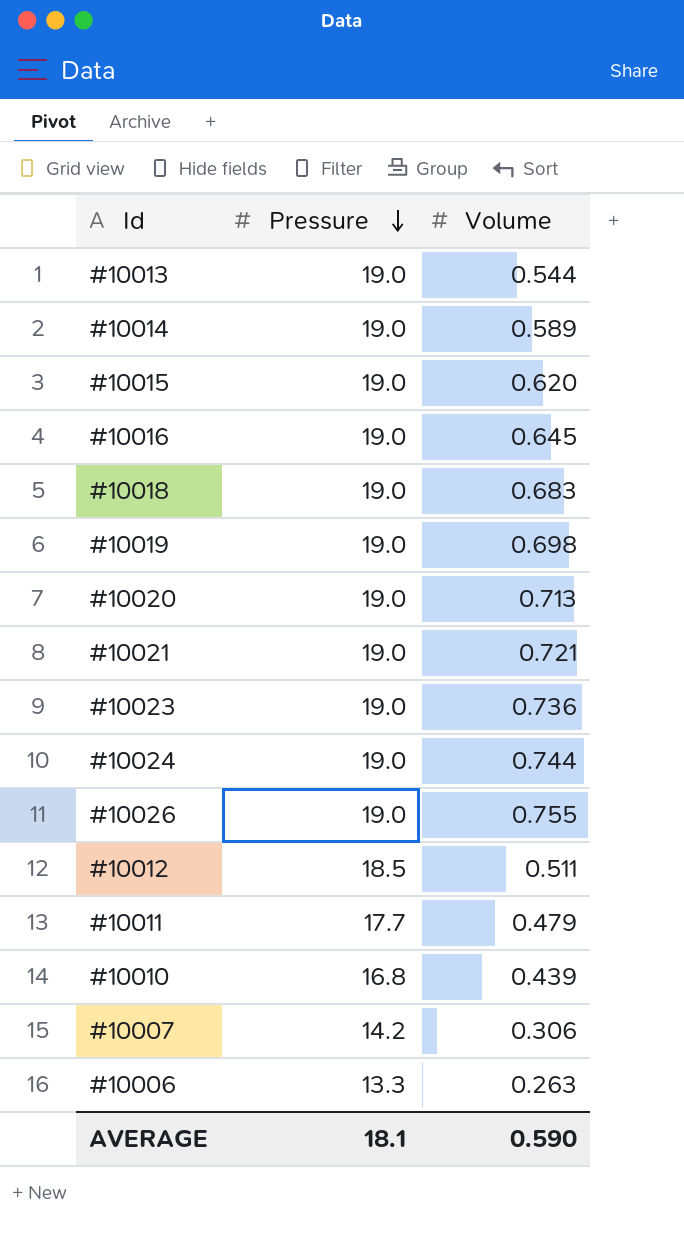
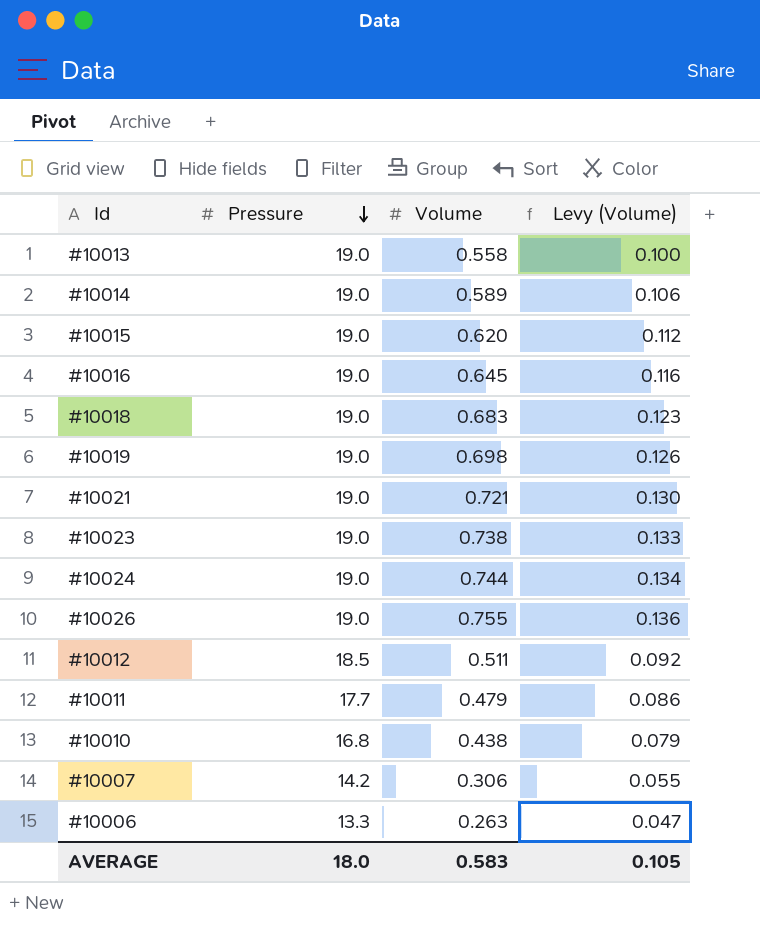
column Levy (Volume) | formula: none -> [Volume] * 0.18
row #10020: 19.0 | 0.713 -> none
#10013 | Volume: 0.544 -> 0.558
#10023 | Volume: 0.736 -> 0.738
#10010 | Volume: 0.439 -> 0.438
AVERAGE | Pressure: 18.1 -> 18.0
AVERAGE | Volume: 0.590 -> 0.583

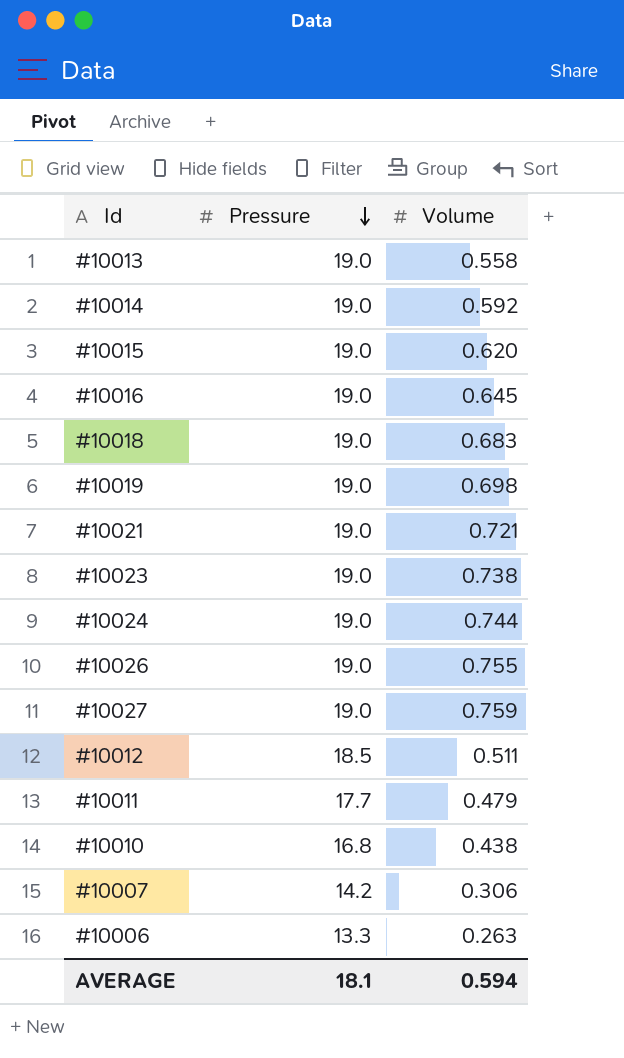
column Levy (Volume) | formula: [Volume] * 0.18 -> none
#10014 | Volume: 0.589 -> 0.592
row #10027: none -> 19.0 | 0.759
AVERAGE | Pressure: 18.0 -> 18.1
AVERAGE | Volume: 0.583 -> 0.594

